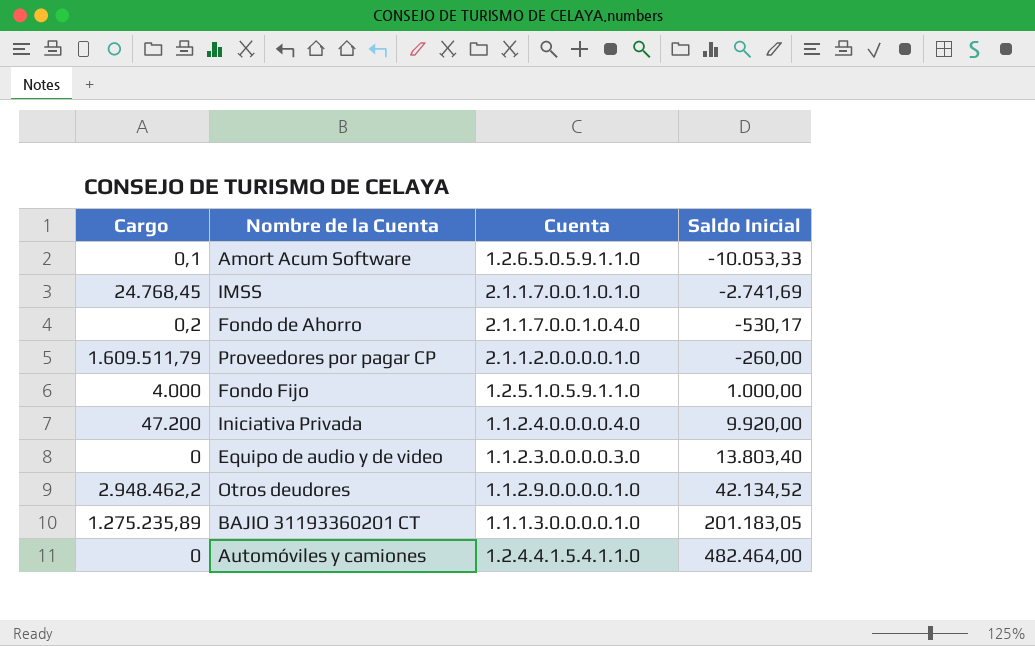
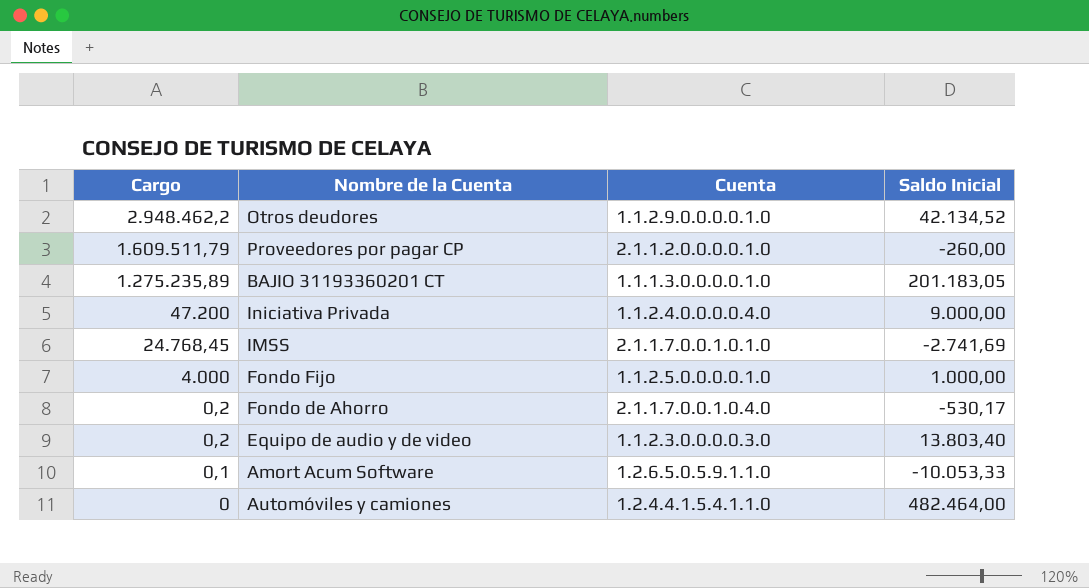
row order: Saldo Inicial ascending -> Cargo descending
Iniciativa Privada | Saldo Inicial: 9.920,00 -> 9.000,00
Fondo Fijo | Cuenta: 1.2.5.1.0.5.9.1.1.0 -> 1.1.2.5.0.0.0.0.1.0
Equipo de audio y de video | Cargo: 0 -> 0,2

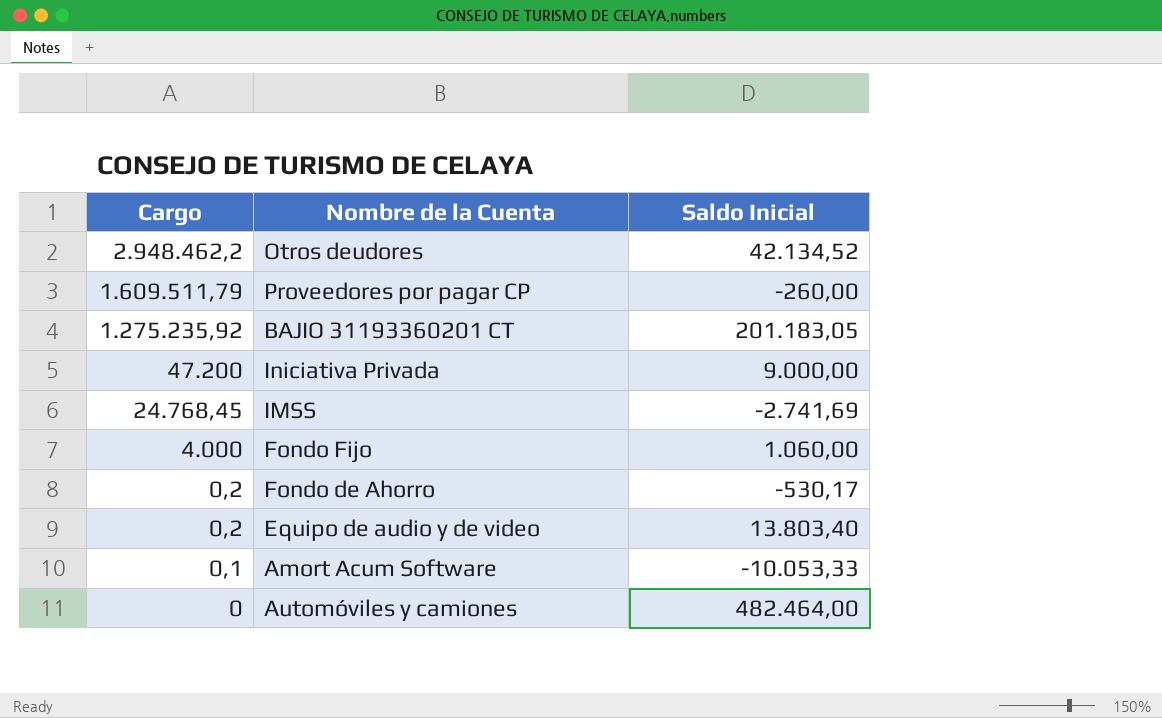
column Cuenta | position: 3 -> none
BAJIO 31193360201 CT | Cargo: 1.275.235,89 -> 1.275.235,92
Fondo Fijo | Saldo Inicial: 1.000,00 -> 1.060,00

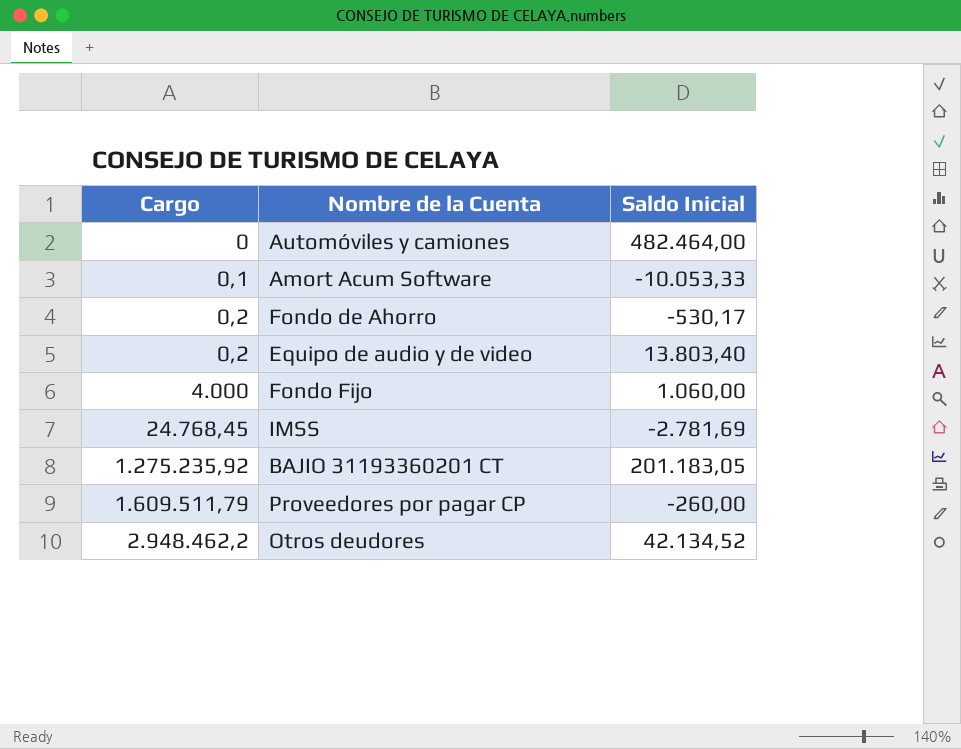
row order: Cargo descending -> Cargo ascending
row Iniciativa Privada: 47.200 | 9.000,00 -> none
IMSS | Saldo Inicial: -2.741,69 -> -2.781,69

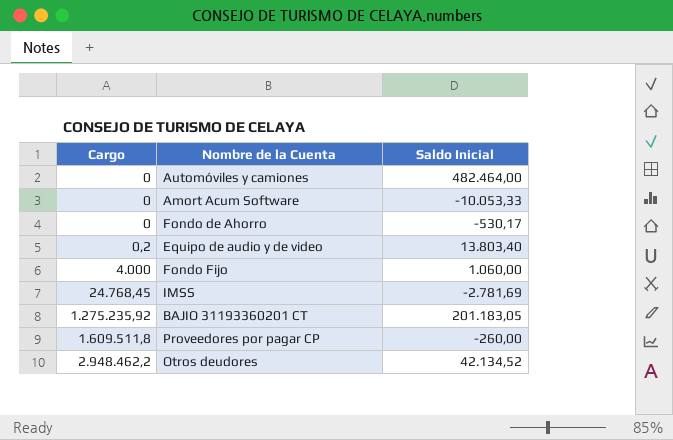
Amort Acum Software | Cargo: 0,1 -> 0
Fondo de Ahorro | Cargo: 0,2 -> 0
Proveedores por pagar CP | Cargo: 1.609.511,79 -> 1.609.511,8

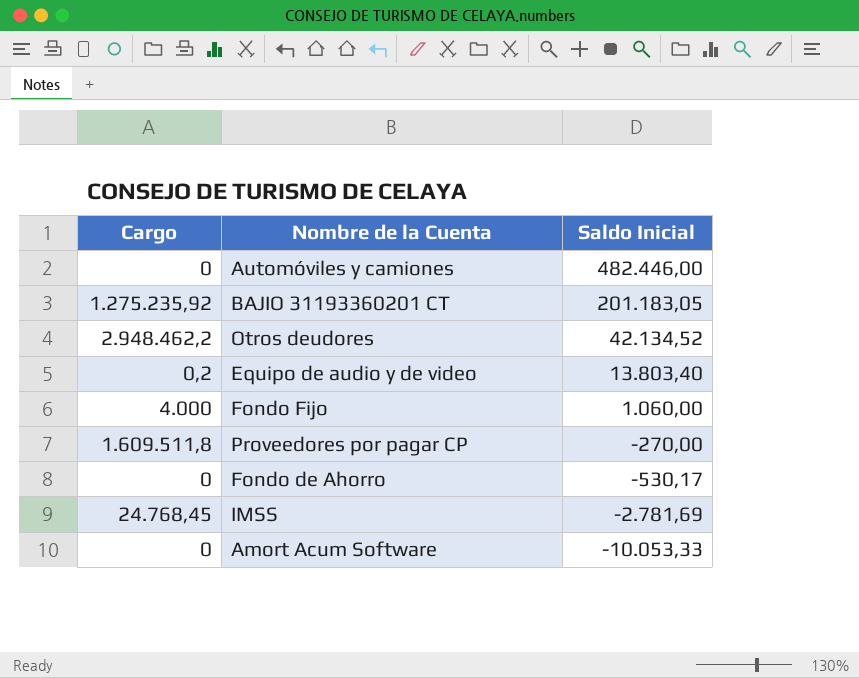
row order: Cargo ascending -> Saldo Inicial descending
Automóviles y camiones | Saldo Inicial: 482.464,00 -> 482.446,00
Proveedores por pagar CP | Saldo Inicial: -260,00 -> -270,00

